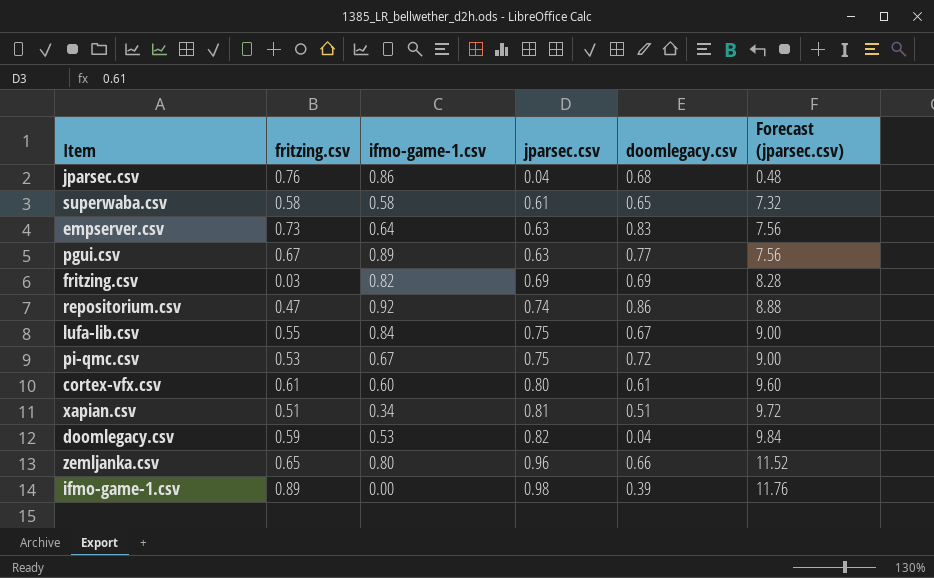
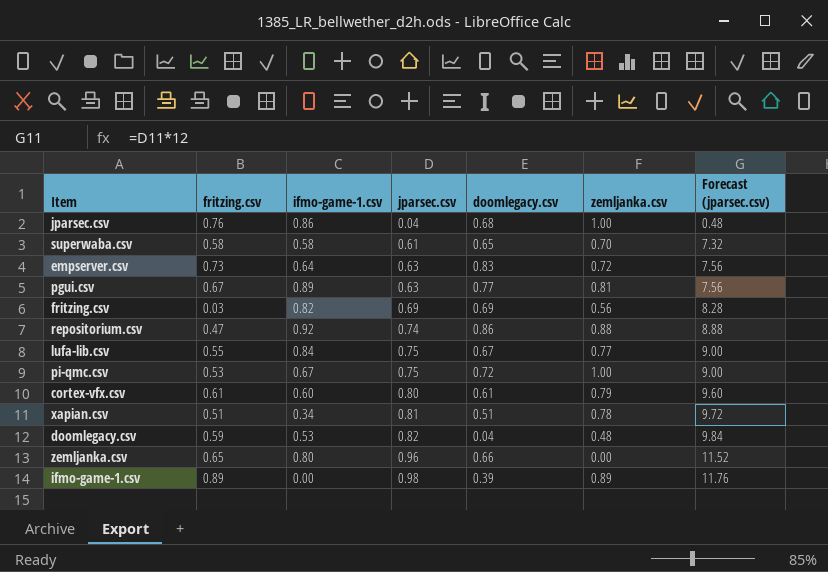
column zemljanka.csv | position: none -> 6

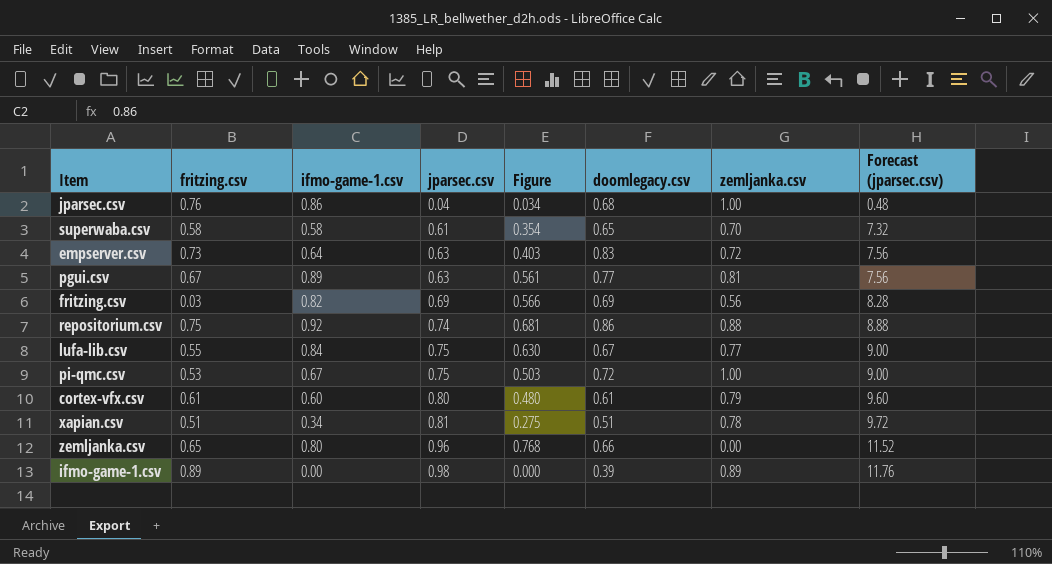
column Figure | formula: none -> [ifmo-game-1.csv] * [jparsec.csv]
row doomlegacy.csv: 0.59 | 0.53 | 0.82 | 0.04 | 0.48 | 9.84 -> none
repositorium.csv | fritzing.csv: 0.47 -> 0.75

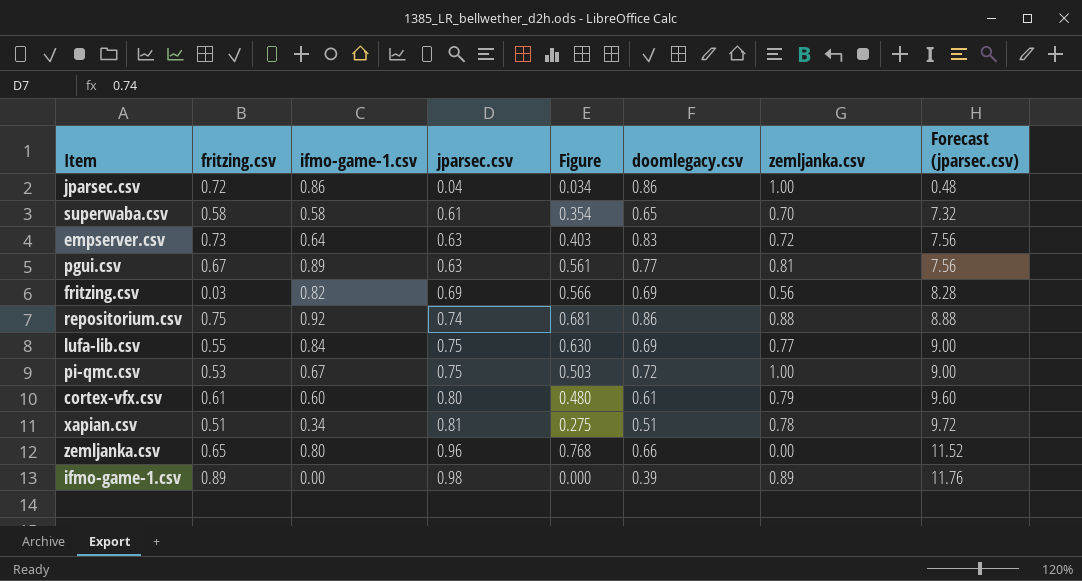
jparsec.csv | fritzing.csv: 0.76 -> 0.72
jparsec.csv | doomlegacy.csv: 0.68 -> 0.86
lufa-lib.csv | doomlegacy.csv: 0.67 -> 0.69

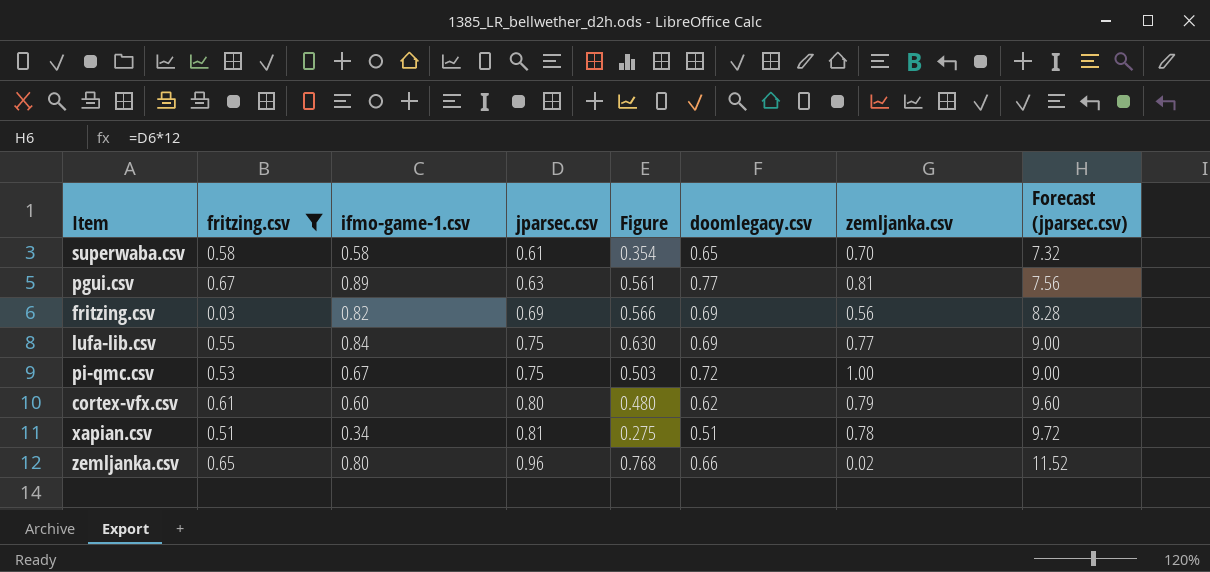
filter: none -> fritzing.csv <= 0.67
cortex-vfx.csv | doomlegacy.csv: 0.61 -> 0.62
zemljanka.csv | zemljanka.csv: 0.00 -> 0.02

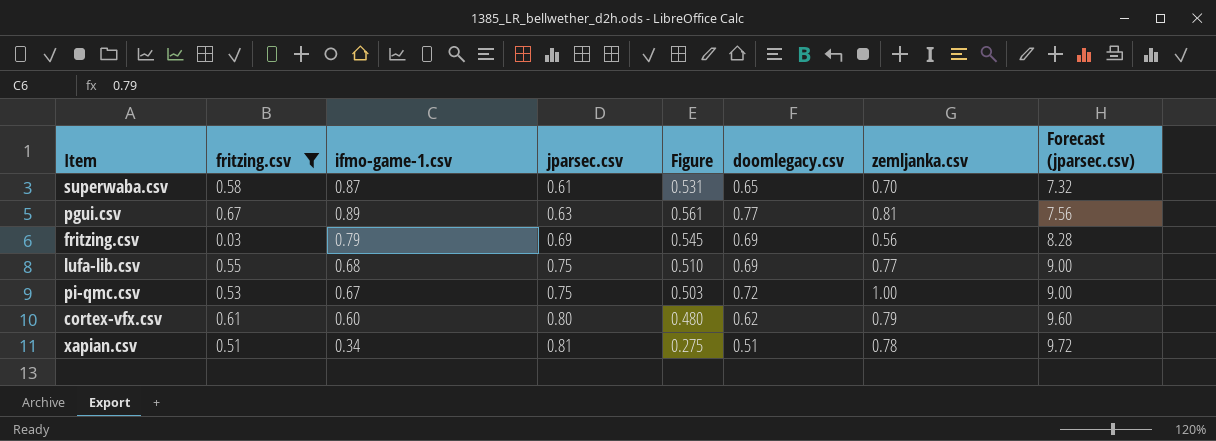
row zemljanka.csv: 0.65 | 0.80 | 0.96 | 0.768 | 0.66 | 0.02 | 11.52 -> none
superwaba.csv | ifmo-game-1.csv: 0.58 -> 0.87
superwaba.csv | Figure: 0.354 -> 0.531
fritzing.csv | ifmo-game-1.csv: 0.82 -> 0.79
fritzing.csv | Figure: 0.566 -> 0.545
lufa-lib.csv | ifmo-game-1.csv: 0.84 -> 0.68
lufa-lib.csv | Figure: 0.630 -> 0.510

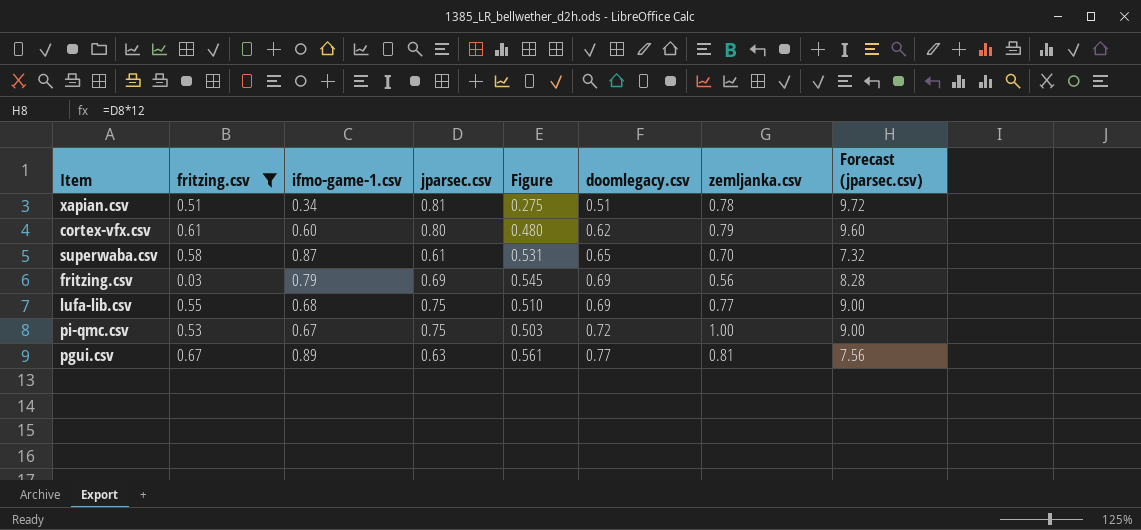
row order: jparsec.csv ascending -> doomlegacy.csv ascending

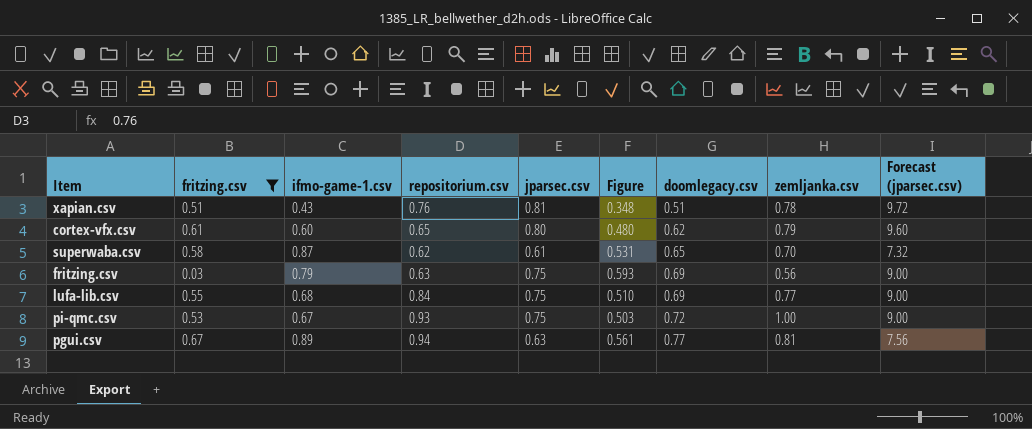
column repositorium.csv | position: none -> 4
xapian.csv | ifmo-game-1.csv: 0.34 -> 0.43
xapian.csv | Figure: 0.275 -> 0.348
fritzing.csv | jparsec.csv: 0.69 -> 0.75
fritzing.csv | Figure: 0.545 -> 0.593
fritzing.csv | Forecast (jparsec.csv): 8.28 -> 9.00

